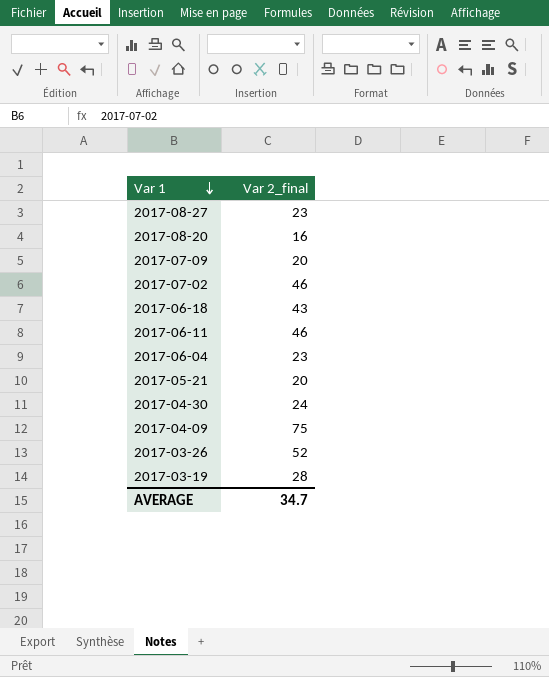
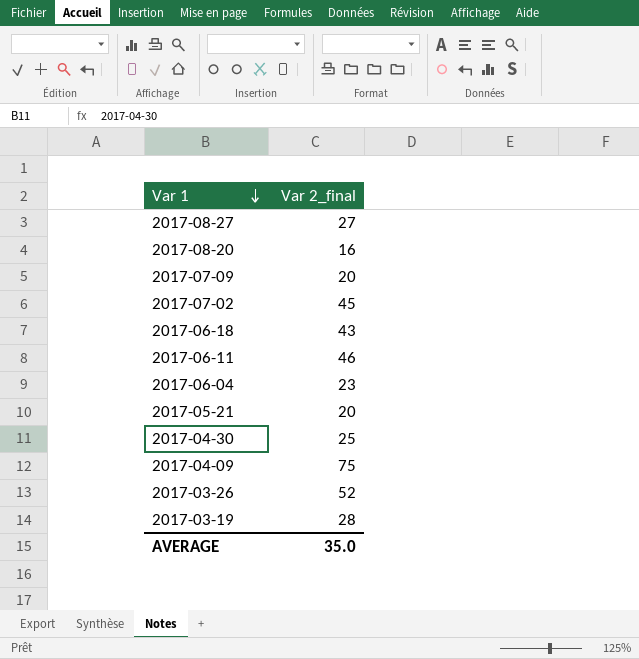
2017-08-27 | Var 2_final: 23 -> 27
2017-07-02 | Var 2_final: 46 -> 45
2017-04-30 | Var 2_final: 24 -> 25
AVERAGE | Var 2_final: 34.7 -> 35.0

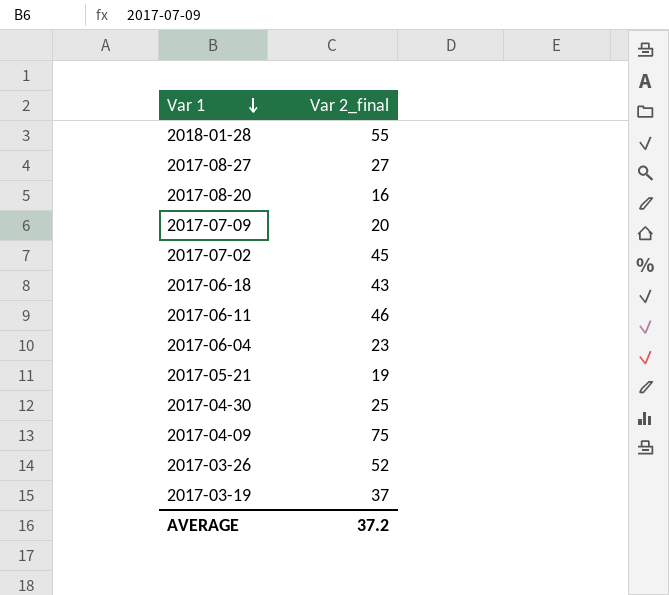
row 2018-01-28: none -> 55
2017-05-21 | Var 2_final: 20 -> 19
2017-03-19 | Var 2_final: 28 -> 37
AVERAGE | Var 2_final: 35.0 -> 37.2

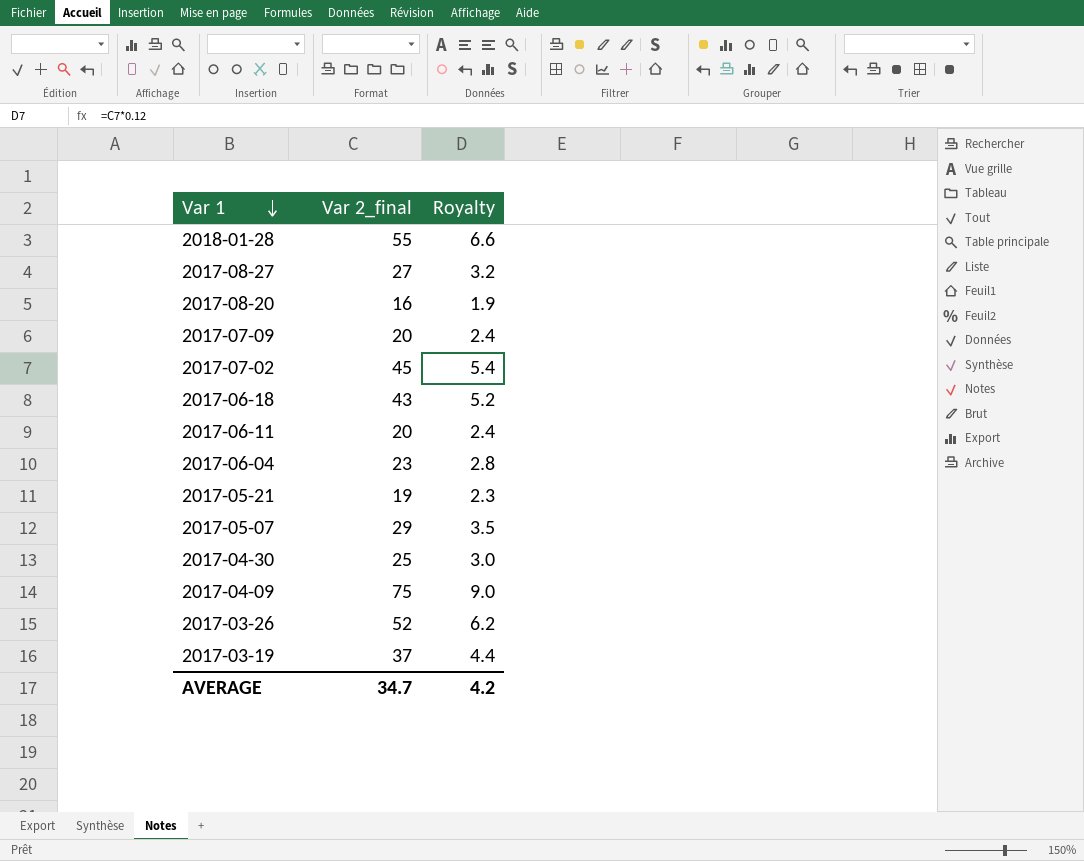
column Royalty | formula: none -> [Var 2_final] * 0.12
2017-06-11 | Var 2_final: 46 -> 20
row 2017-05-07: none -> 29 | 3.5
AVERAGE | Var 2_final: 37.2 -> 34.7

